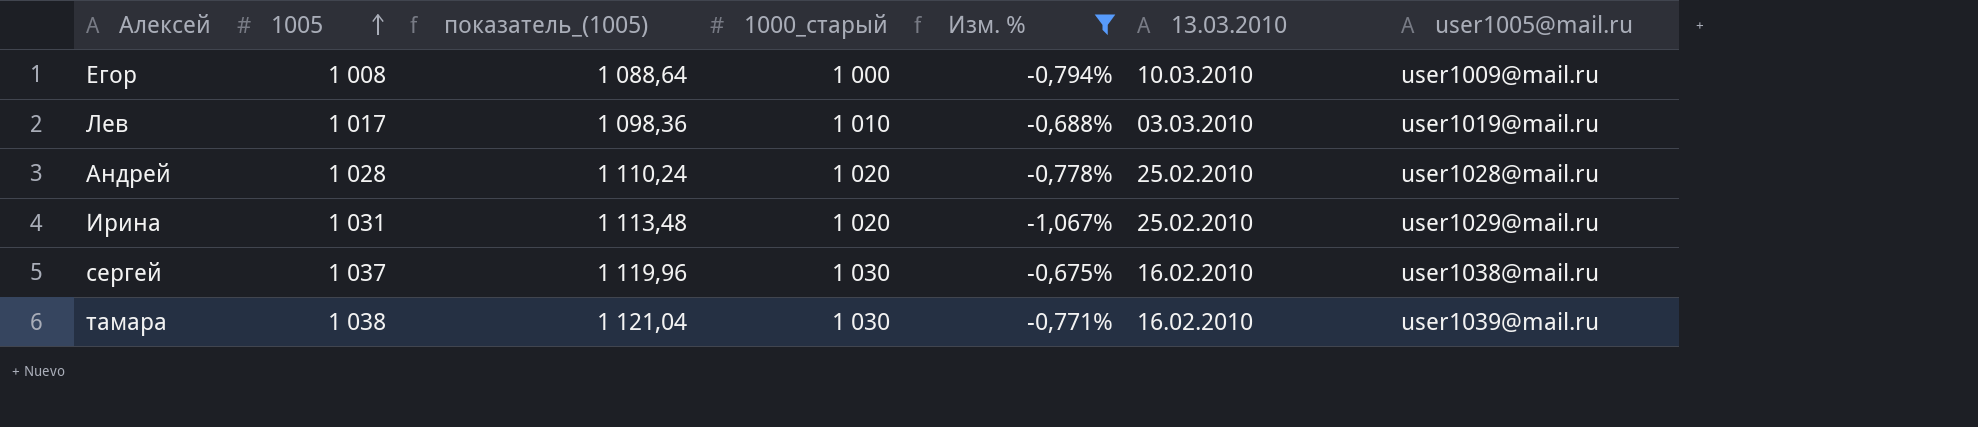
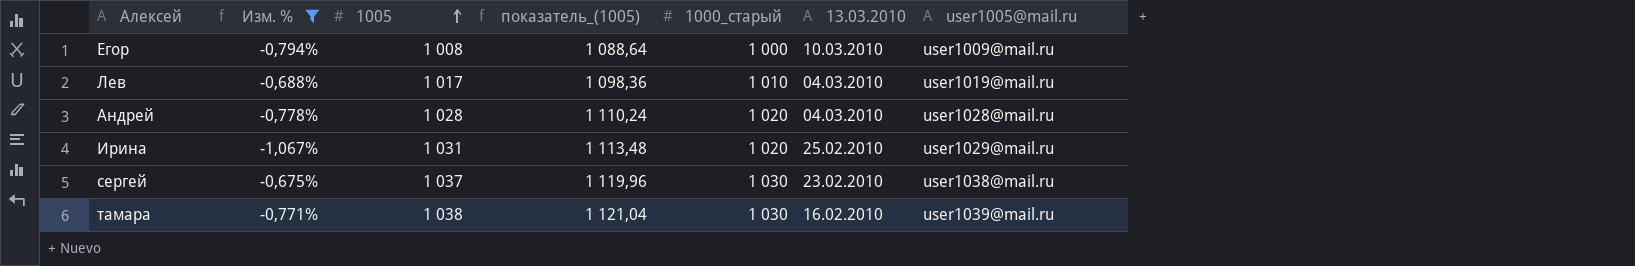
column Изм. % | position: 5 -> 2
Лев | 13.03.2010: 03.03.2010 -> 04.03.2010
Андрей | 13.03.2010: 25.02.2010 -> 04.03.2010
сергей | 13.03.2010: 16.02.2010 -> 23.02.2010

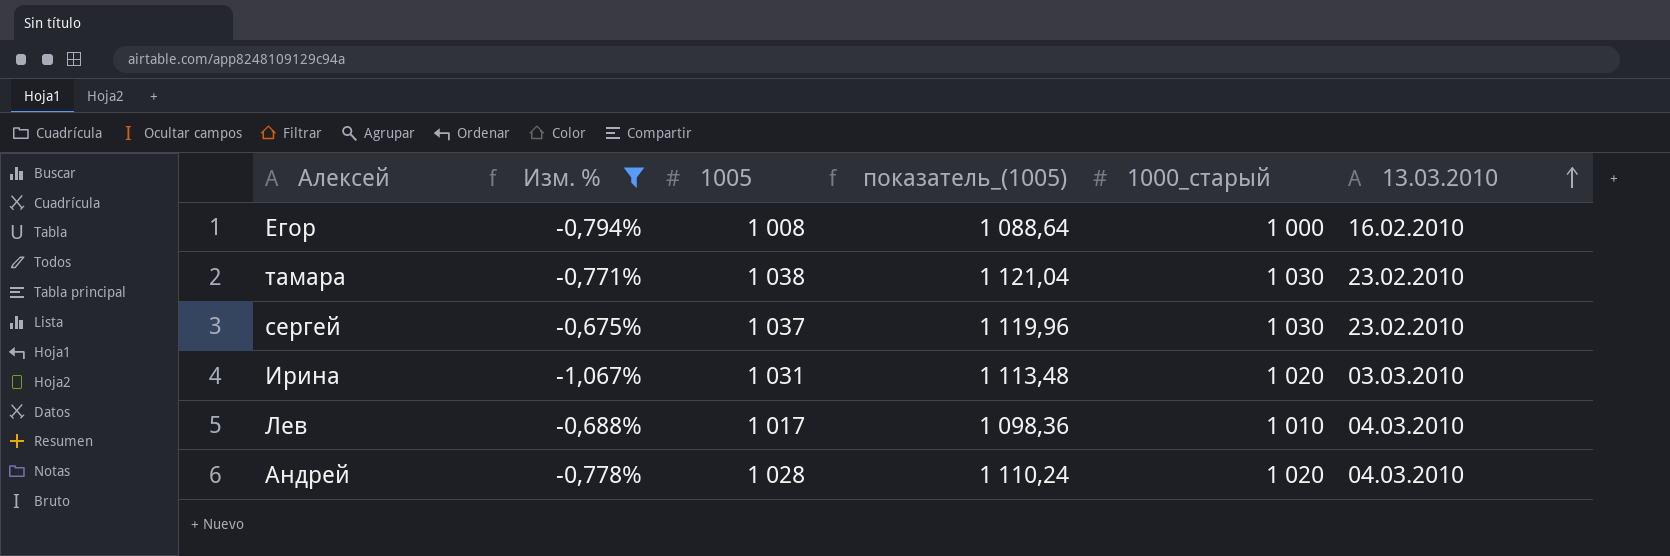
row order: 1005 ascending -> 13.03.2010 ascending
column user1005@mail.ru | position: 7 -> none
Егор | 13.03.2010: 10.03.2010 -> 16.02.2010
тамара | 13.03.2010: 16.02.2010 -> 23.02.2010
Ирина | 13.03.2010: 25.02.2010 -> 03.03.2010

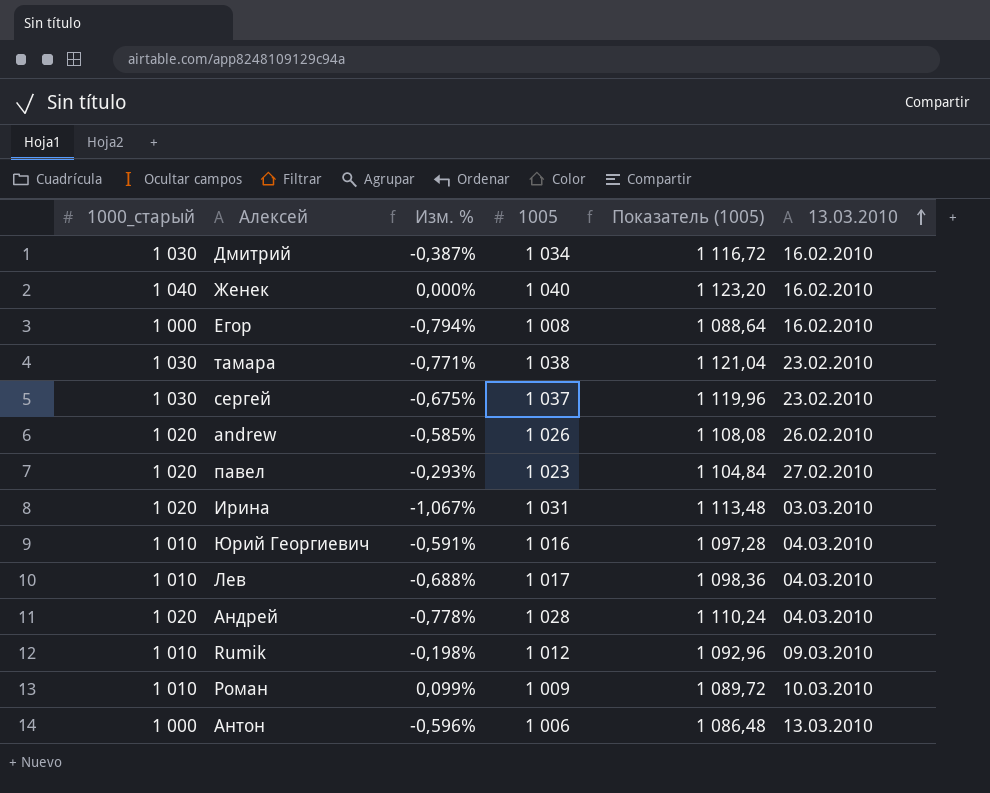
filter: Изм. % <= -0,675% -> none
column 1000_старый | position: 5 -> 1
column name: показатель_(1005) -> Показатель (1005)

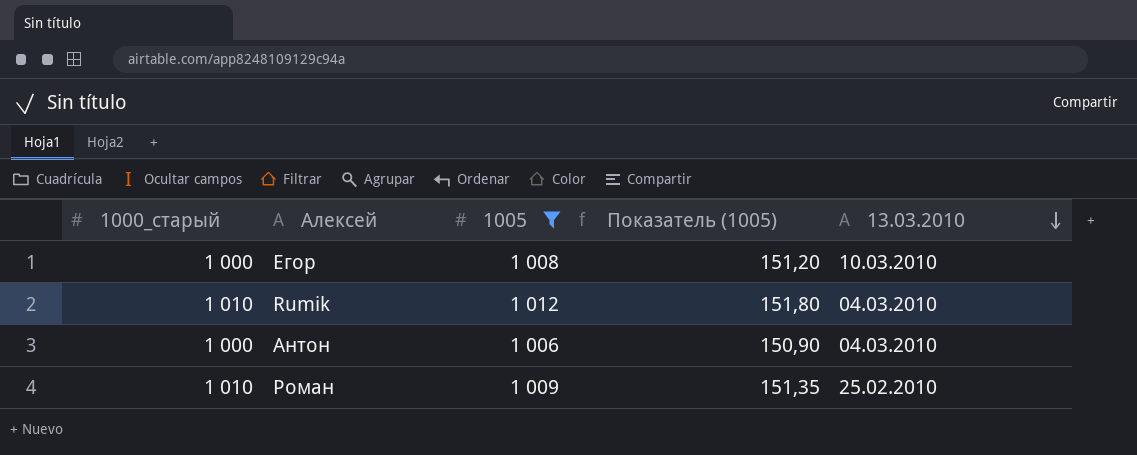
filter: none -> 1005 <= 1 012
row order: 13.03.2010 ascending -> 13.03.2010 descending
column Изм. % | formula: ([1000_старый] - [1005]) / [1005] -> none
column Показатель (1005) | formula: [1005] * 1,08 -> [1005] * 0,15
Егор | 13.03.2010: 16.02.2010 -> 10.03.2010
Rumik | 13.03.2010: 09.03.2010 -> 04.03.2010
Антон | 13.03.2010: 13.03.2010 -> 04.03.2010
Роман | 13.03.2010: 10.03.2010 -> 25.02.2010

